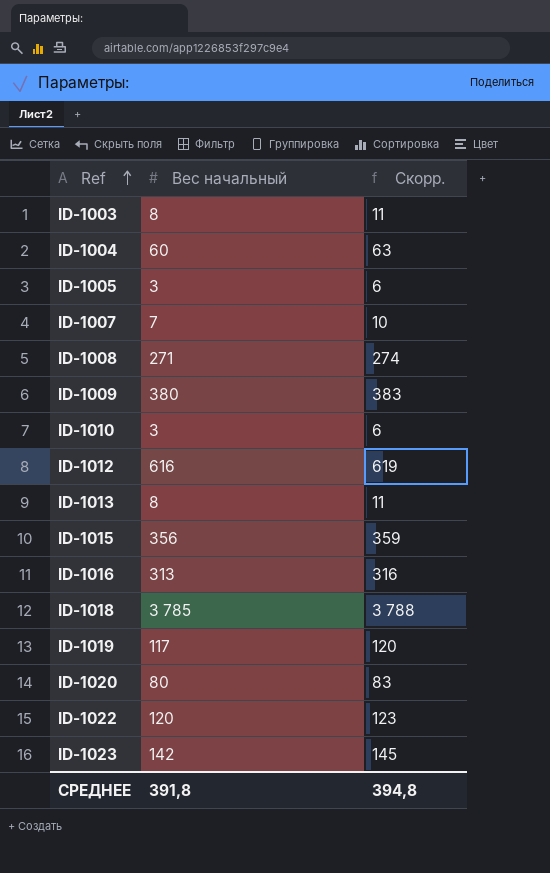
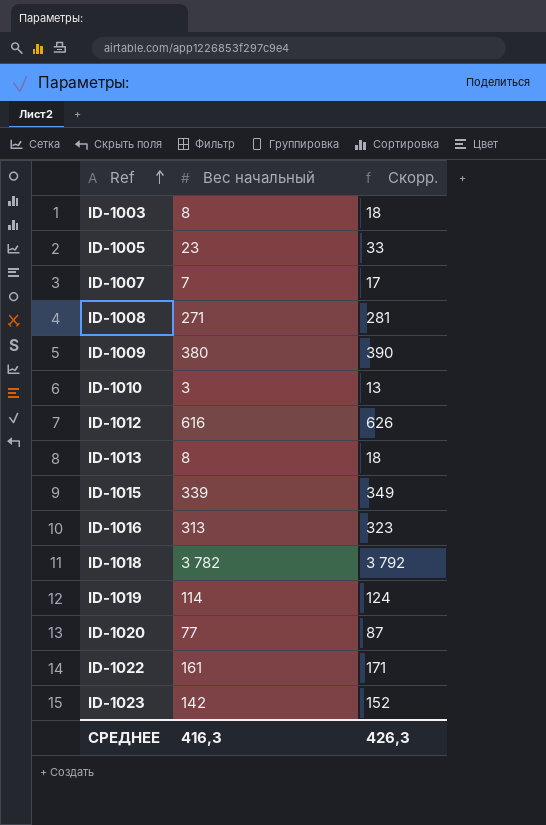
column Скорр. | formula: [Вес начальный] + 3 -> [Вес начальный] + 10
row ID-1004: 60 | 63 -> none
ID-1005 | Вес начальный: 3 -> 23
ID-1015 | Вес начальный: 356 -> 339
ID-1018 | Вес начальный: 3 785 -> 3 782
ID-1019 | Вес начальный: 117 -> 114
ID-1020 | Вес начальный: 80 -> 77
ID-1022 | Вес начальный: 120 -> 161
СРЕДНЕЕ | Вес начальный: 391,8 -> 416,3
СРЕДНЕЕ | Скорр.: 394,8 -> 426,3

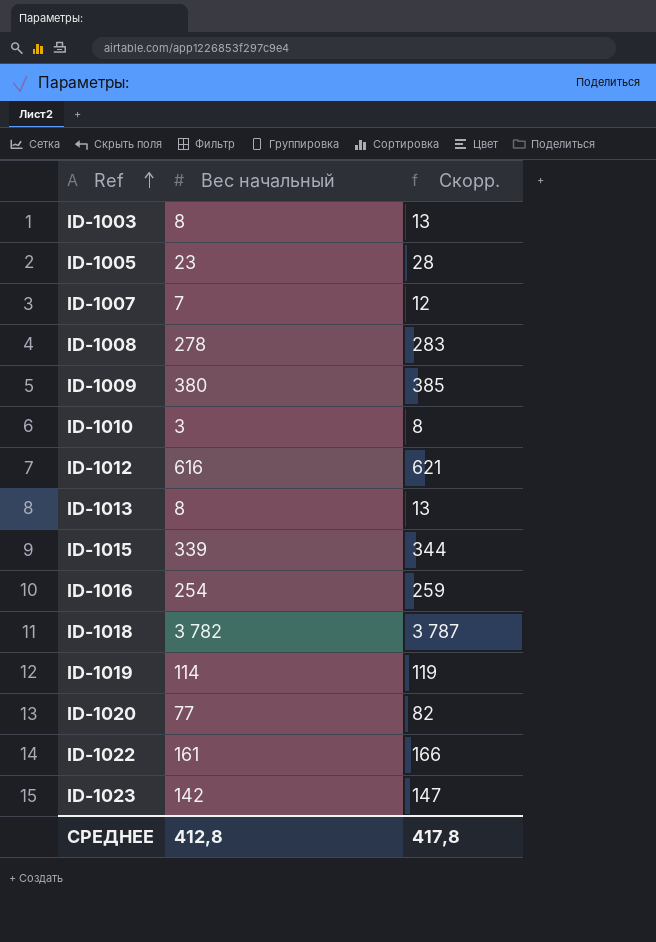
column Скорр. | formula: [Вес начальный] + 10 -> [Вес начальный] + 5
ID-1008 | Вес начальный: 271 -> 278
ID-1016 | Вес начальный: 313 -> 254
СРЕДНЕЕ | Вес начальный: 416,3 -> 412,8
СРЕДНЕЕ | Скорр.: 426,3 -> 417,8

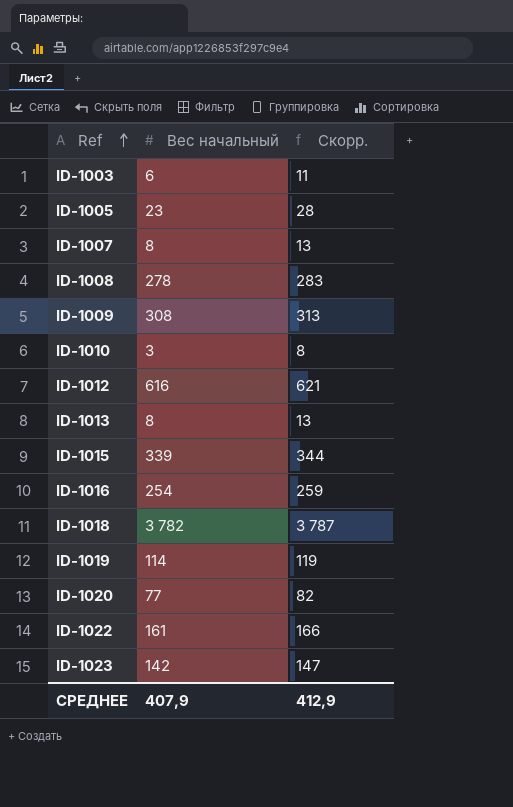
ID-1003 | Вес начальный: 8 -> 6
ID-1003 | Скорр.: 13 -> 11
ID-1007 | Вес начальный: 7 -> 8
ID-1007 | Скорр.: 12 -> 13
ID-1009 | Вес начальный: 380 -> 308
ID-1009 | Скорр.: 385 -> 313
СРЕДНЕЕ | Вес начальный: 412,8 -> 407,9
СРЕДНЕЕ | Скорр.: 417,8 -> 412,9

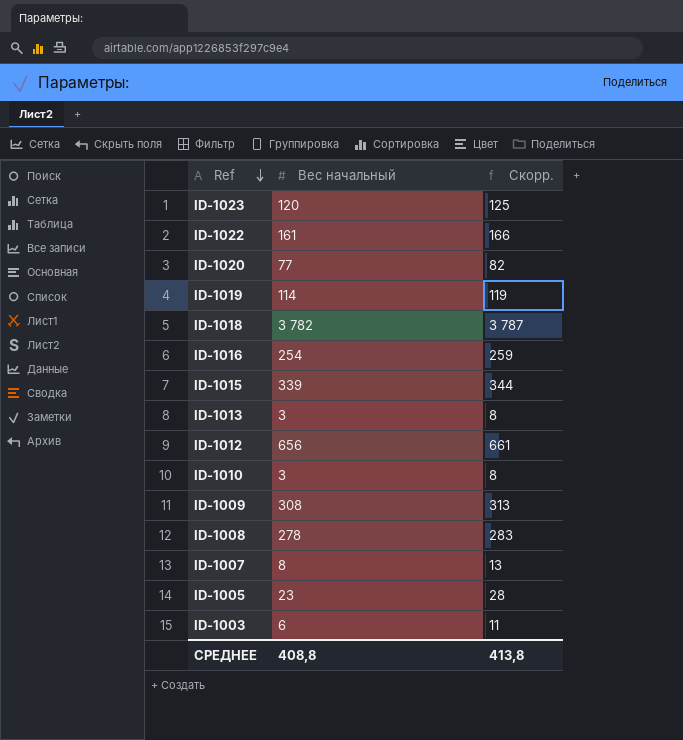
row order: Ref ascending -> Ref descending
ID-1023 | Вес начальный: 142 -> 120
ID-1023 | Скорр.: 147 -> 125
ID-1013 | Вес начальный: 8 -> 3
ID-1013 | Скорр.: 13 -> 8
ID-1012 | Вес начальный: 616 -> 656
ID-1012 | Скорр.: 621 -> 661
СРЕДНЕЕ | Вес начальный: 407,9 -> 408,8
СРЕДНЕЕ | Скорр.: 412,9 -> 413,8

